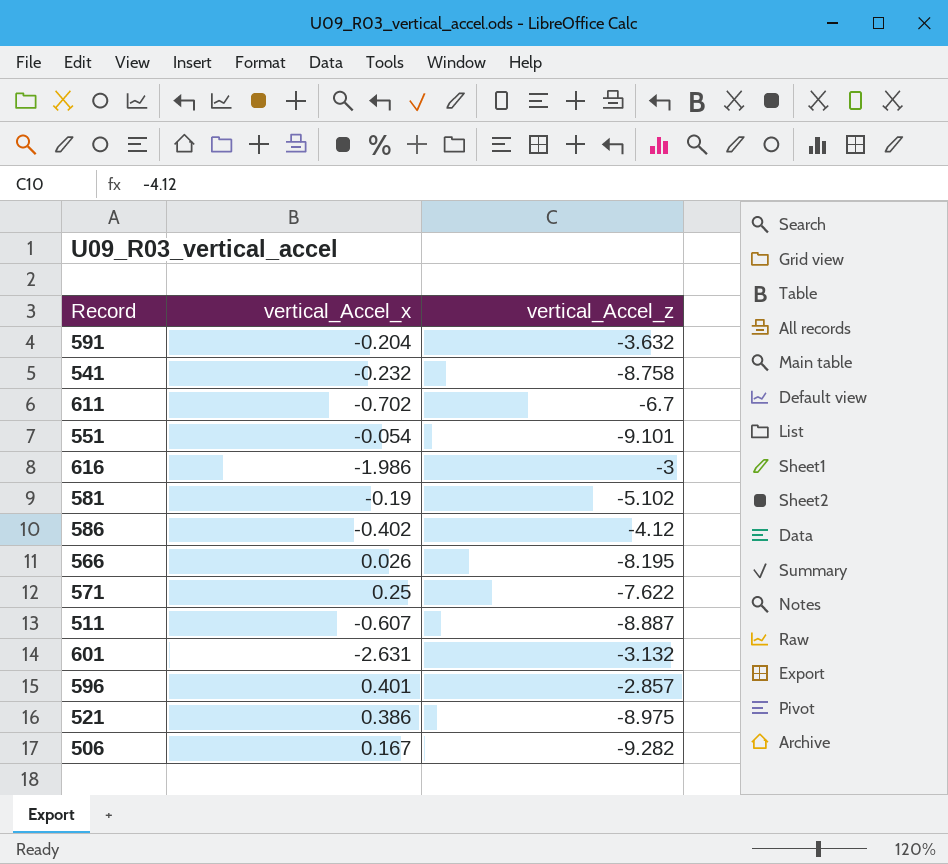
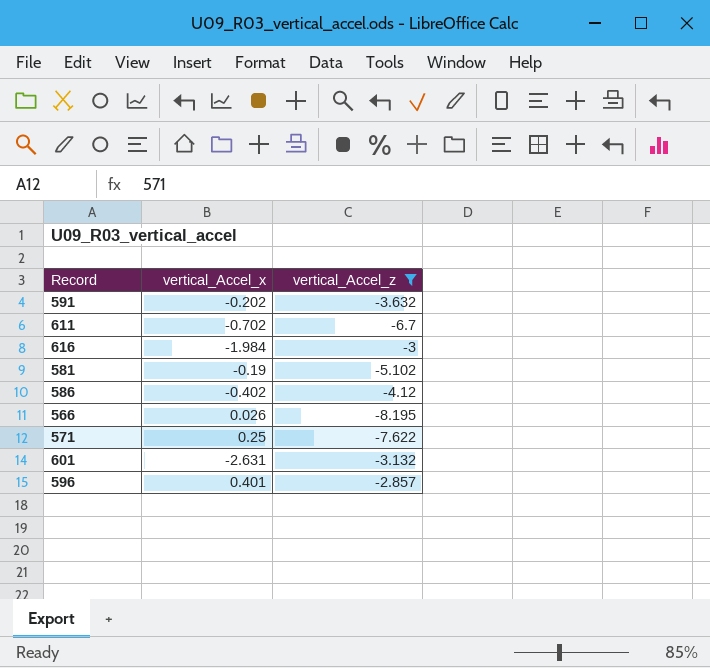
filter: none -> vertical_Accel_z >= -8.195
591 | vertical_Accel_x: -0.204 -> -0.202
616 | vertical_Accel_x: -1.986 -> -1.984

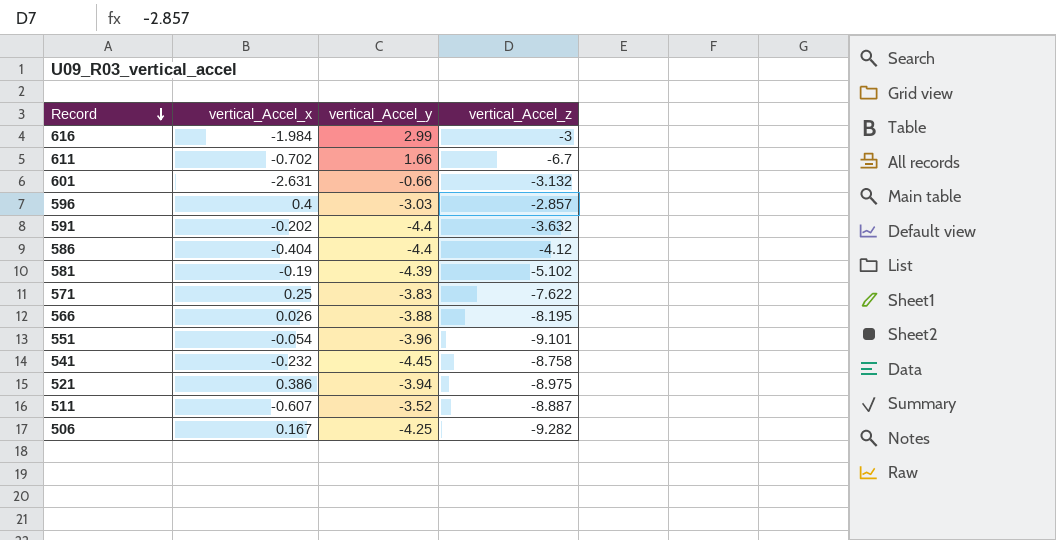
filter: vertical_Accel_z >= -8.195 -> none
row order: none -> Record descending
column vertical_Accel_y | position: none -> 3
596 | vertical_Accel_x: 0.401 -> 0.4
586 | vertical_Accel_x: -0.402 -> -0.404

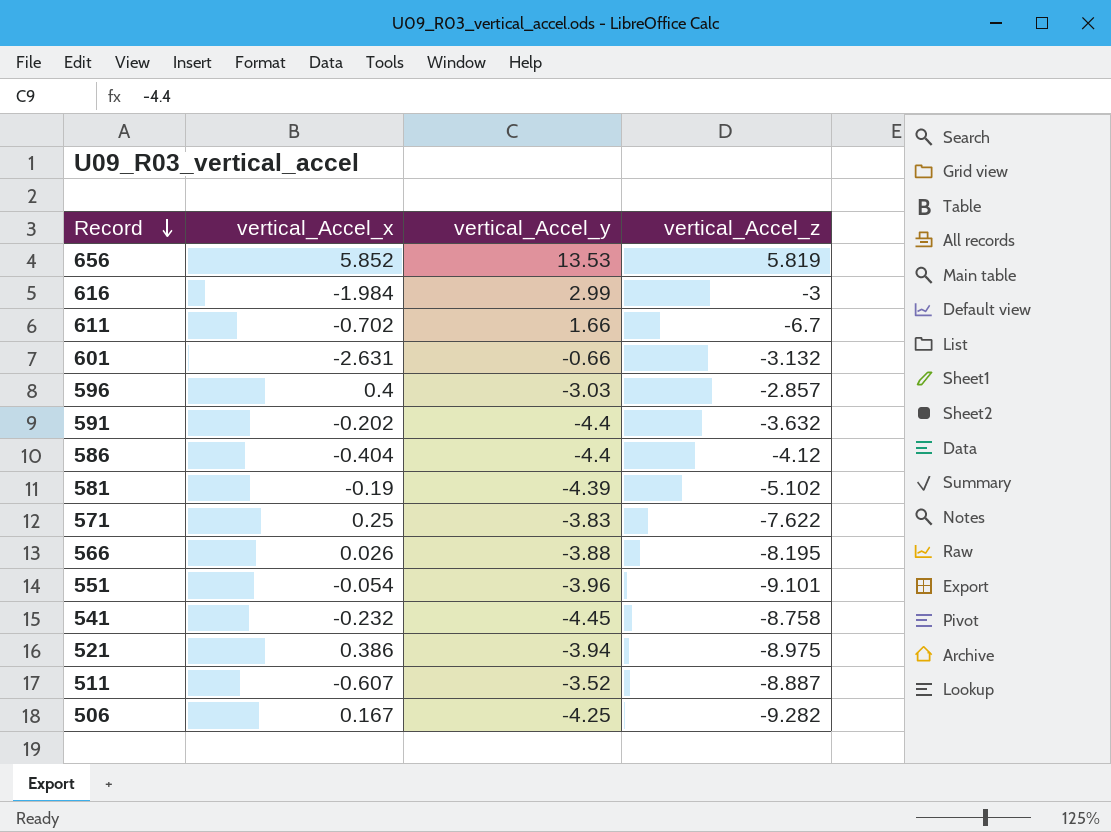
row 656: none -> 5.852 | 13.53 | 5.819

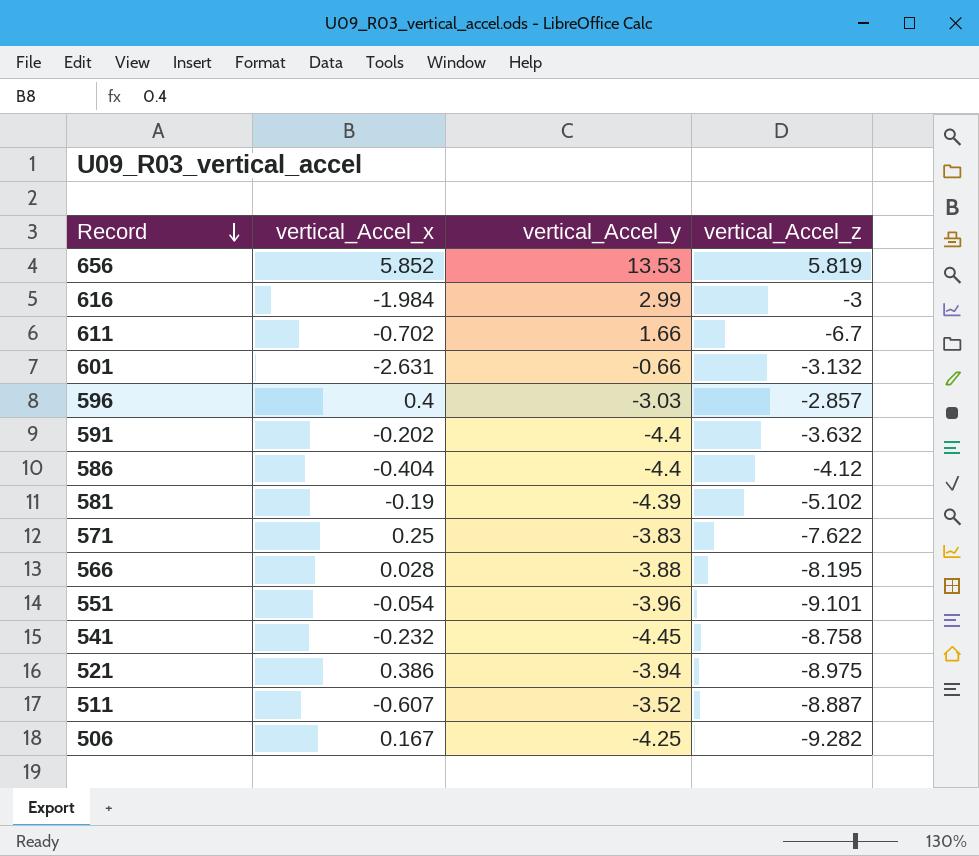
566 | vertical_Accel_x: 0.026 -> 0.028

